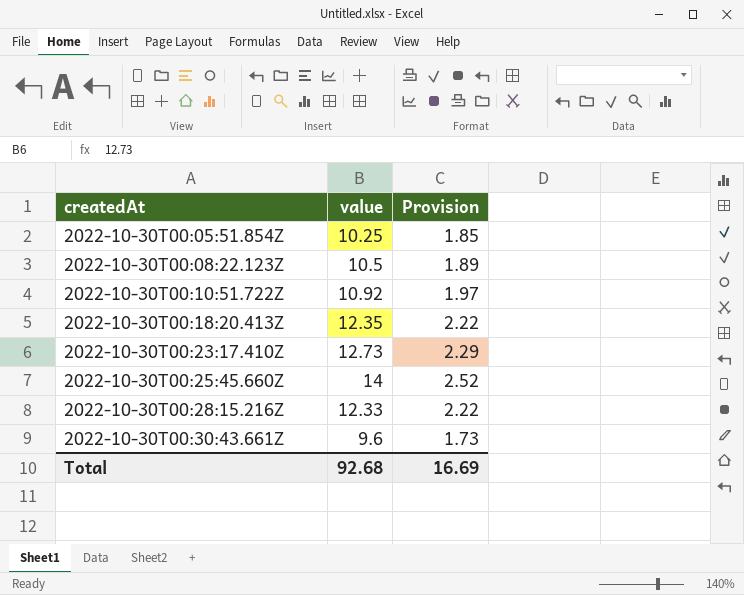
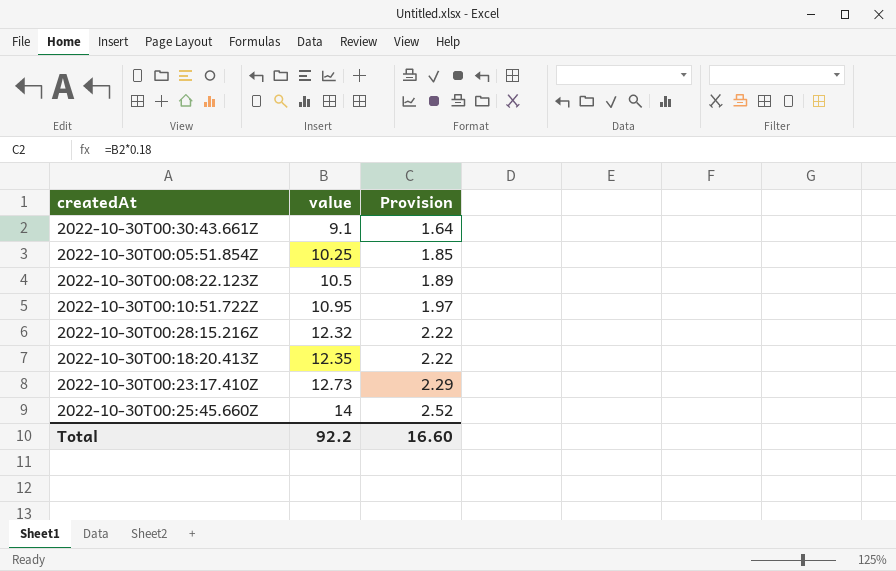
row order: createdAt ascending -> value ascending
2022-10-30T00:30:43.661Z | value: 9.6 -> 9.1
2022-10-30T00:30:43.661Z | Provision: 1.73 -> 1.64
2022-10-30T00:10:51.722Z | value: 10.92 -> 10.95
2022-10-30T00:28:15.216Z | value: 12.33 -> 12.32
Total | value: 92.68 -> 92.2
Total | Provision: 16.69 -> 16.60

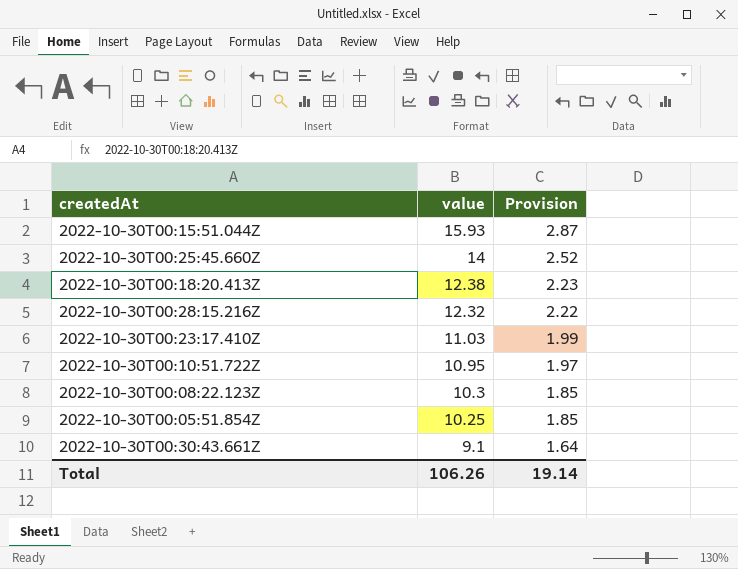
row order: value ascending -> value descending
row 2022-10-30T00:15:51.044Z: none -> 15.93 | 2.87
2022-10-30T00:18:20.413Z | value: 12.35 -> 12.38
2022-10-30T00:18:20.413Z | Provision: 2.22 -> 2.23
2022-10-30T00:23:17.410Z | value: 12.73 -> 11.03
2022-10-30T00:23:17.410Z | Provision: 2.29 -> 1.99
2022-10-30T00:08:22.123Z | value: 10.5 -> 10.3
2022-10-30T00:08:22.123Z | Provision: 1.89 -> 1.85
Total | value: 92.2 -> 106.26
Total | Provision: 16.60 -> 19.14

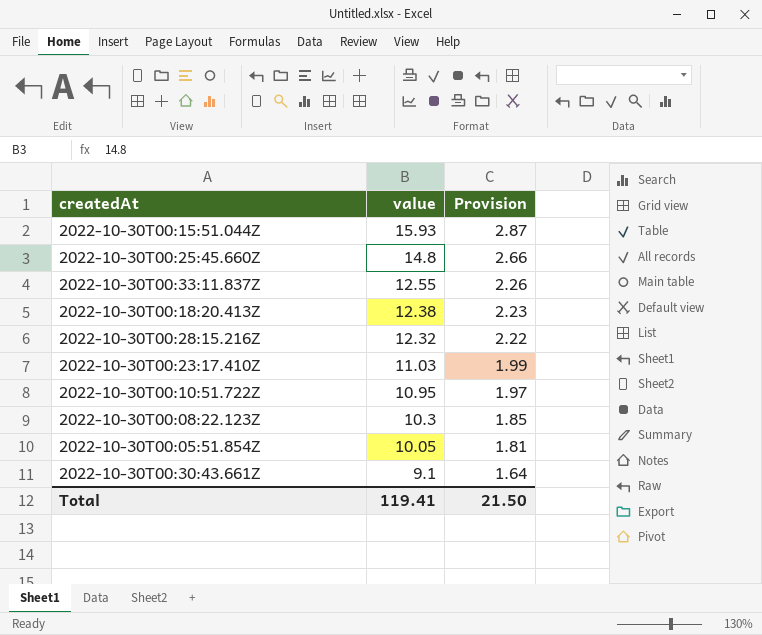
2022-10-30T00:25:45.660Z | value: 14 -> 14.8
2022-10-30T00:25:45.660Z | Provision: 2.52 -> 2.66
row 2022-10-30T00:33:11.837Z: none -> 12.55 | 2.26
2022-10-30T00:05:51.854Z | value: 10.25 -> 10.05
2022-10-30T00:05:51.854Z | Provision: 1.85 -> 1.81
Total | value: 106.26 -> 119.41
Total | Provision: 19.14 -> 21.50

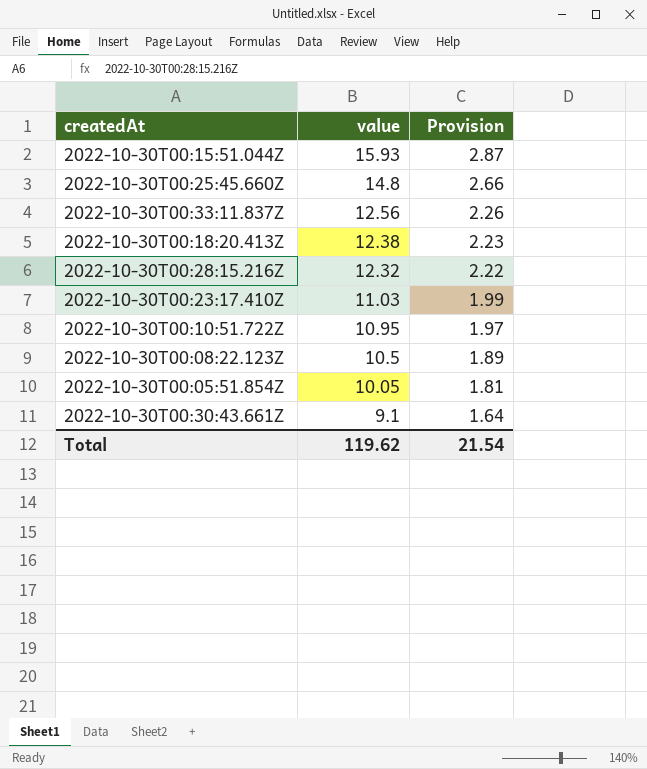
2022-10-30T00:33:11.837Z | value: 12.55 -> 12.56
2022-10-30T00:08:22.123Z | value: 10.3 -> 10.5
2022-10-30T00:08:22.123Z | Provision: 1.85 -> 1.89
Total | value: 119.41 -> 119.62
Total | Provision: 21.50 -> 21.54

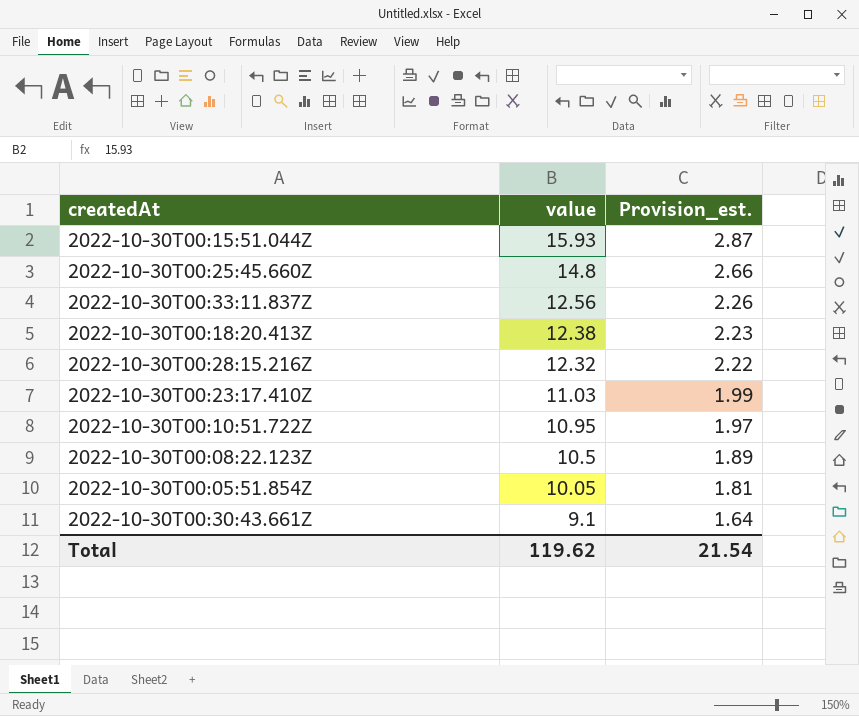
column name: Provision -> Provision_est.

